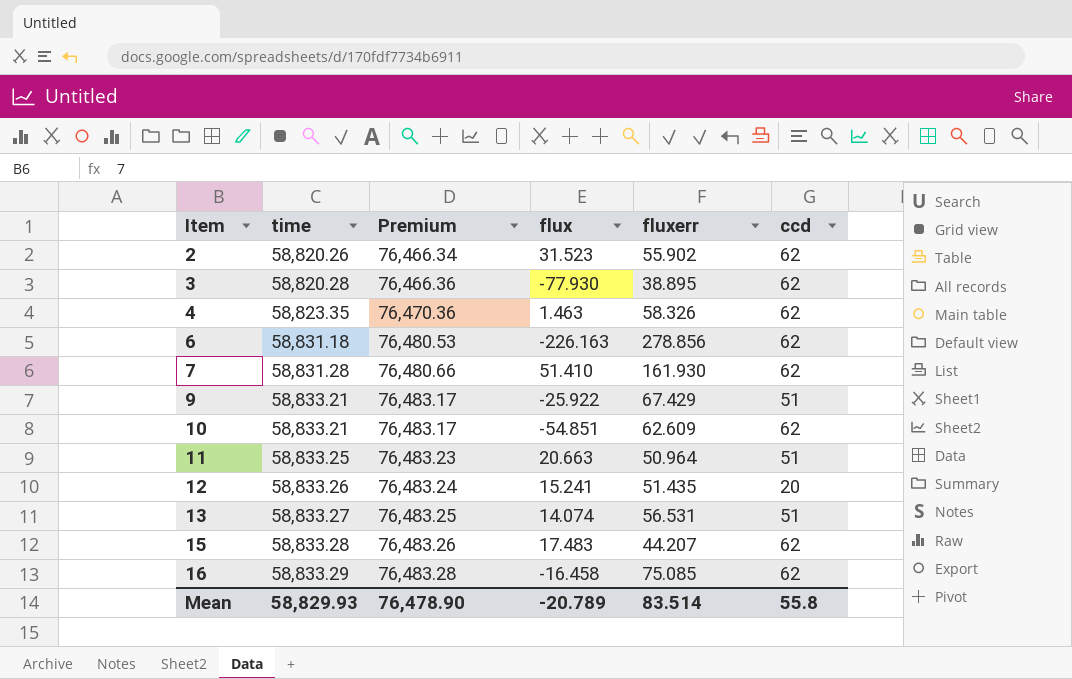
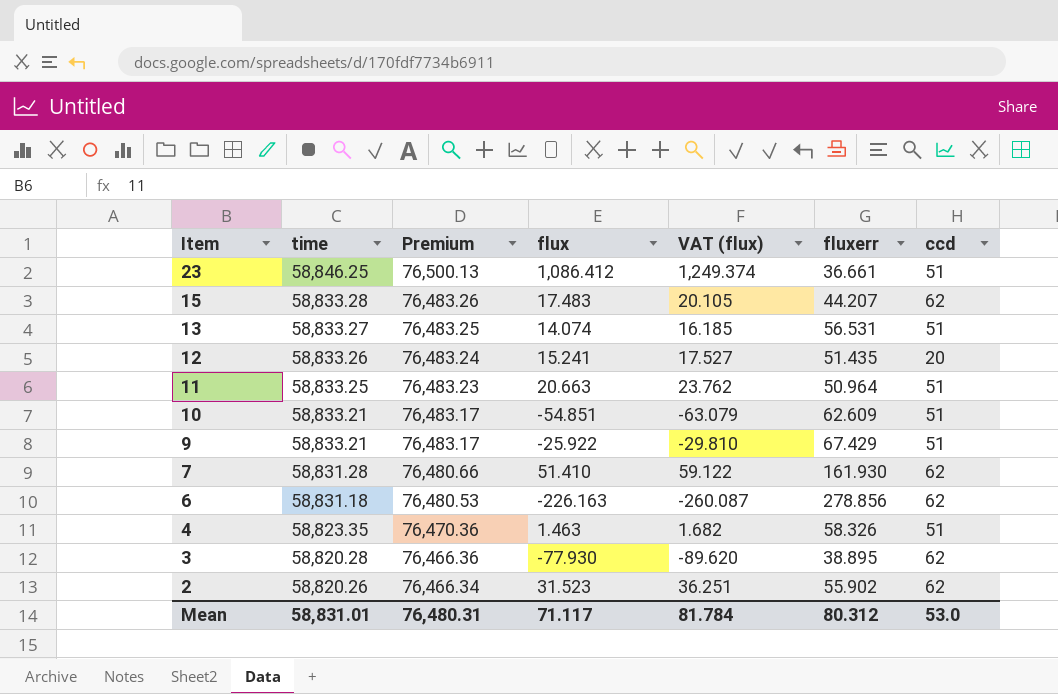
row order: Item ascending -> Item descending
column VAT (flux) | formula: none -> [flux] * 1.15
row 16: 58,833.29 | 76,483.28 | -16.458 | 75.085 | 62 -> none
row 23: none -> 58,846.25 | 76,500.13 | 1,086.412 | 1,249.374 | 36.661 | 51
10 | ccd: 62 -> 51
4 | ccd: 62 -> 51
Mean | time: 58,829.93 -> 58,831.01
Mean | Premium: 76,478.90 -> 76,480.31
Mean | flux: -20.789 -> 71.117
Mean | fluxerr: 83.514 -> 80.312
Mean | ccd: 55.8 -> 53.0

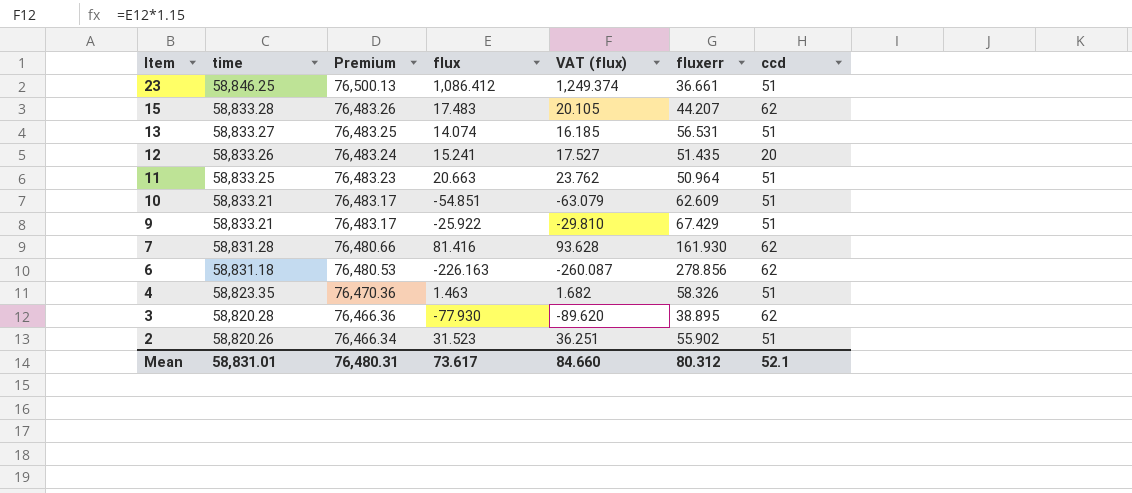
7 | flux: 51.410 -> 81.416
7 | VAT (flux): 59.122 -> 93.628
2 | ccd: 62 -> 51
Mean | flux: 71.117 -> 73.617
Mean | VAT (flux): 81.784 -> 84.660
Mean | ccd: 53.0 -> 52.1

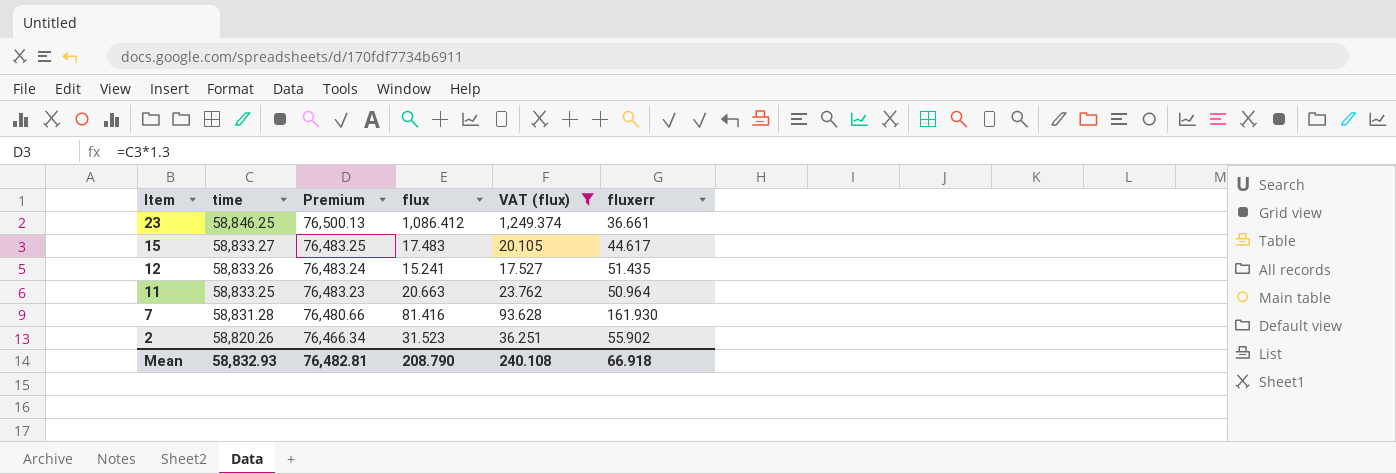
filter: none -> VAT (flux) >= 17.527
column ccd | position: 7 -> none
15 | time: 58,833.28 -> 58,833.27
15 | Premium: 76,483.26 -> 76,483.25
15 | fluxerr: 44.207 -> 44.617
Mean | time: 58,831.01 -> 58,832.93
Mean | Premium: 76,480.31 -> 76,482.81
Mean | flux: 73.617 -> 208.790
Mean | VAT (flux): 84.660 -> 240.108
Mean | fluxerr: 80.312 -> 66.918

